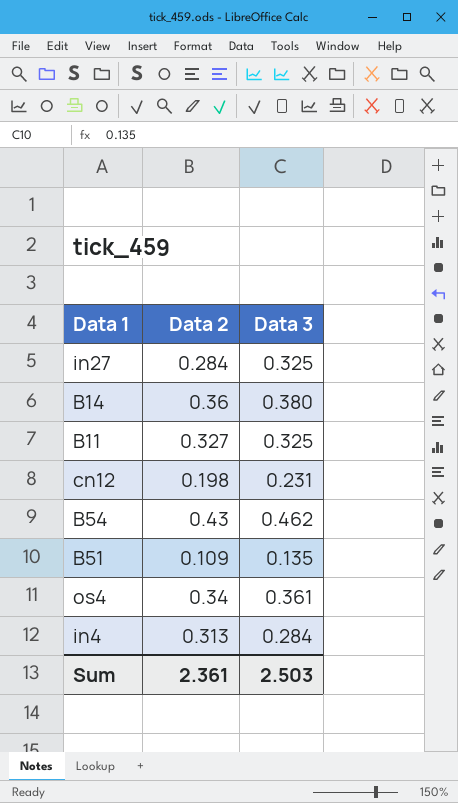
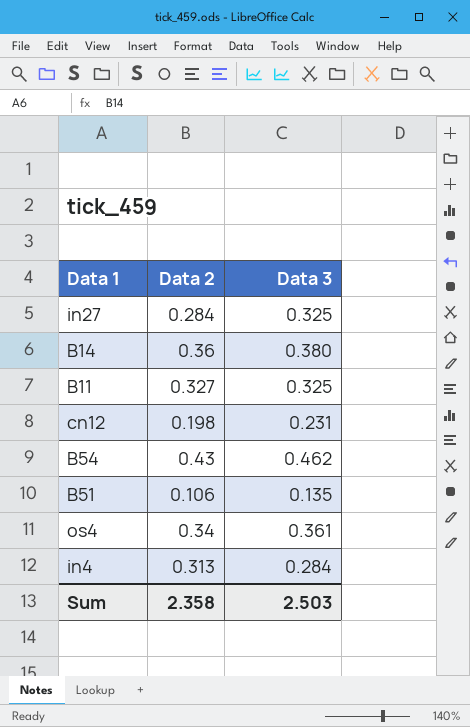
B51 | Data 2: 0.109 -> 0.106
Sum | Data 2: 2.361 -> 2.358

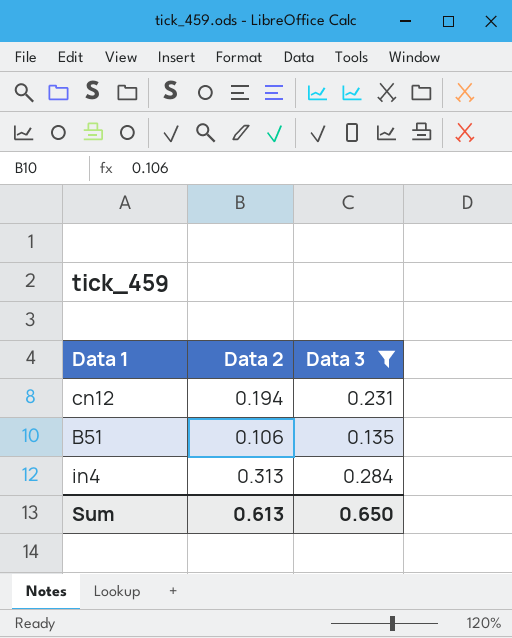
filter: none -> Data 3 <= 0.284
cn12 | Data 2: 0.198 -> 0.194
Sum | Data 2: 2.358 -> 0.613
Sum | Data 3: 2.503 -> 0.650

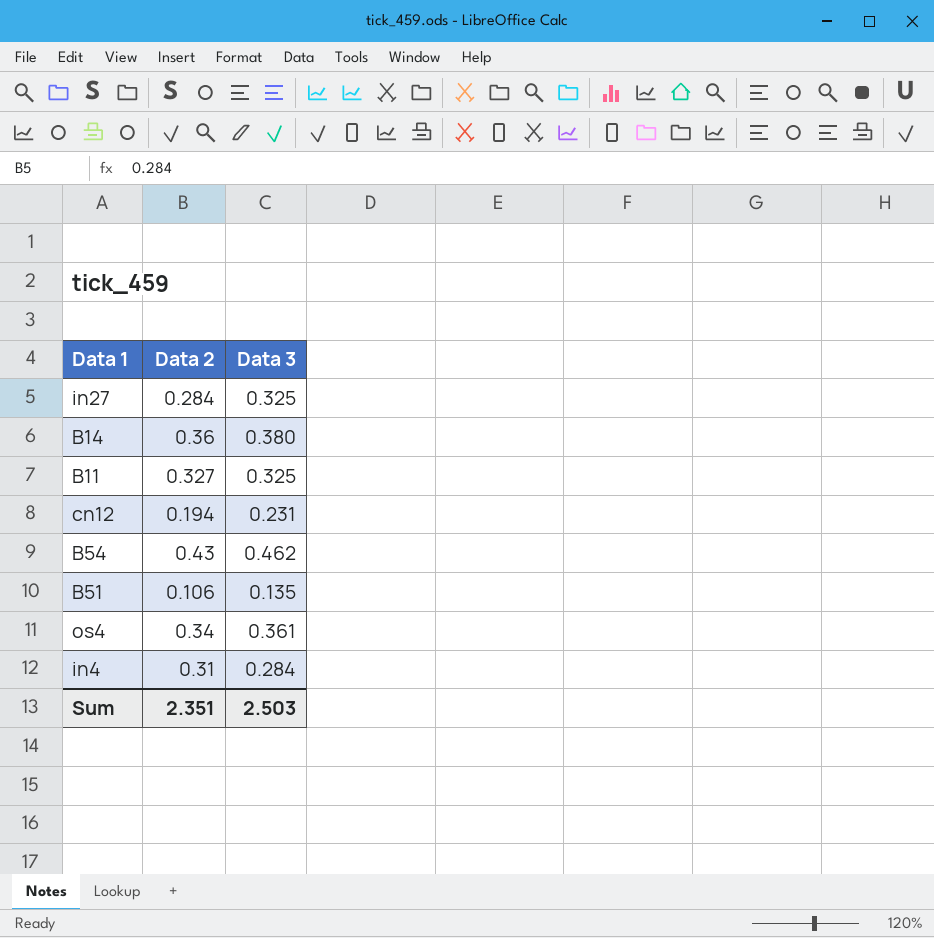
filter: Data 3 <= 0.284 -> none
in4 | Data 2: 0.313 -> 0.31
Sum | Data 2: 0.613 -> 2.351
Sum | Data 3: 0.650 -> 2.503

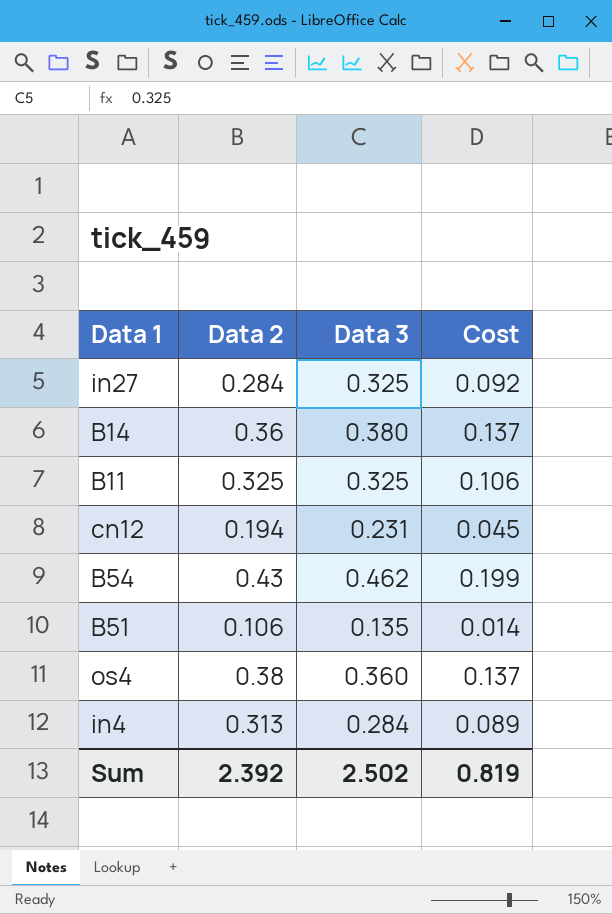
column Cost | formula: none -> [Data 2] * [Data 3]
B11 | Data 2: 0.327 -> 0.325
os4 | Data 2: 0.34 -> 0.38
os4 | Data 3: 0.361 -> 0.360
in4 | Data 2: 0.31 -> 0.313
Sum | Data 2: 2.351 -> 2.392
Sum | Data 3: 2.503 -> 2.502

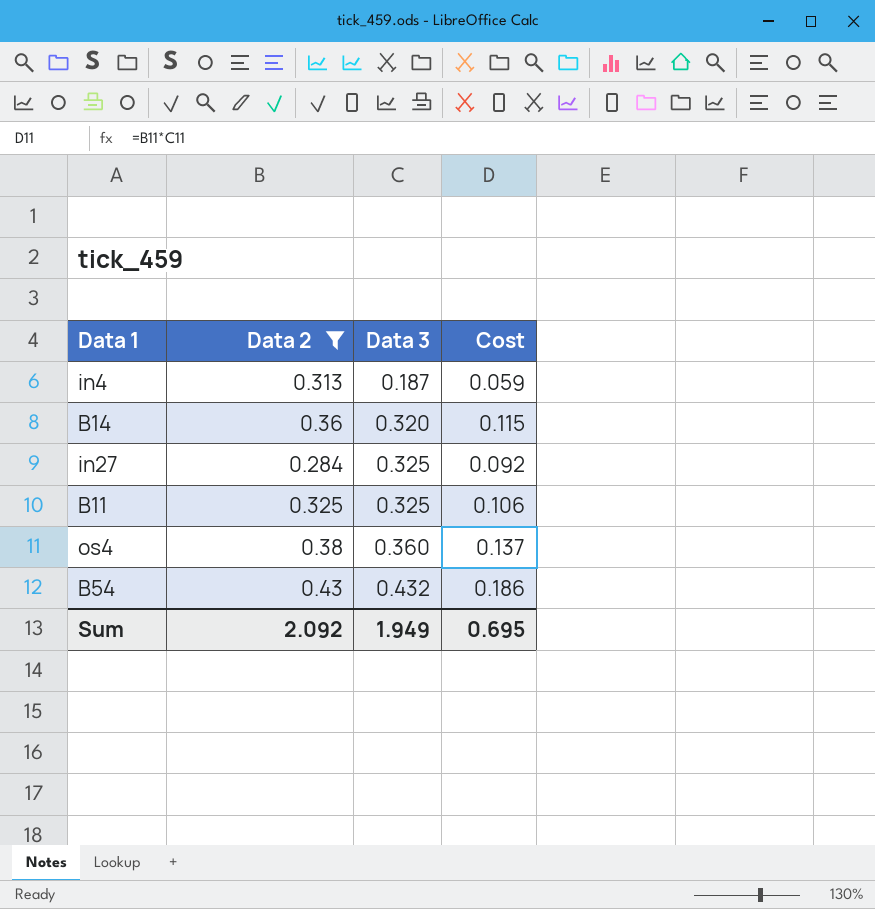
filter: none -> Data 2 >= 0.284
row order: none -> Data 3 ascending
in4 | Data 3: 0.284 -> 0.187
in4 | Cost: 0.089 -> 0.059
B14 | Data 3: 0.380 -> 0.320
B14 | Cost: 0.137 -> 0.115
B54 | Data 3: 0.462 -> 0.432
B54 | Cost: 0.199 -> 0.186
Sum | Data 2: 2.392 -> 2.092
Sum | Data 3: 2.502 -> 1.949
Sum | Cost: 0.819 -> 0.695

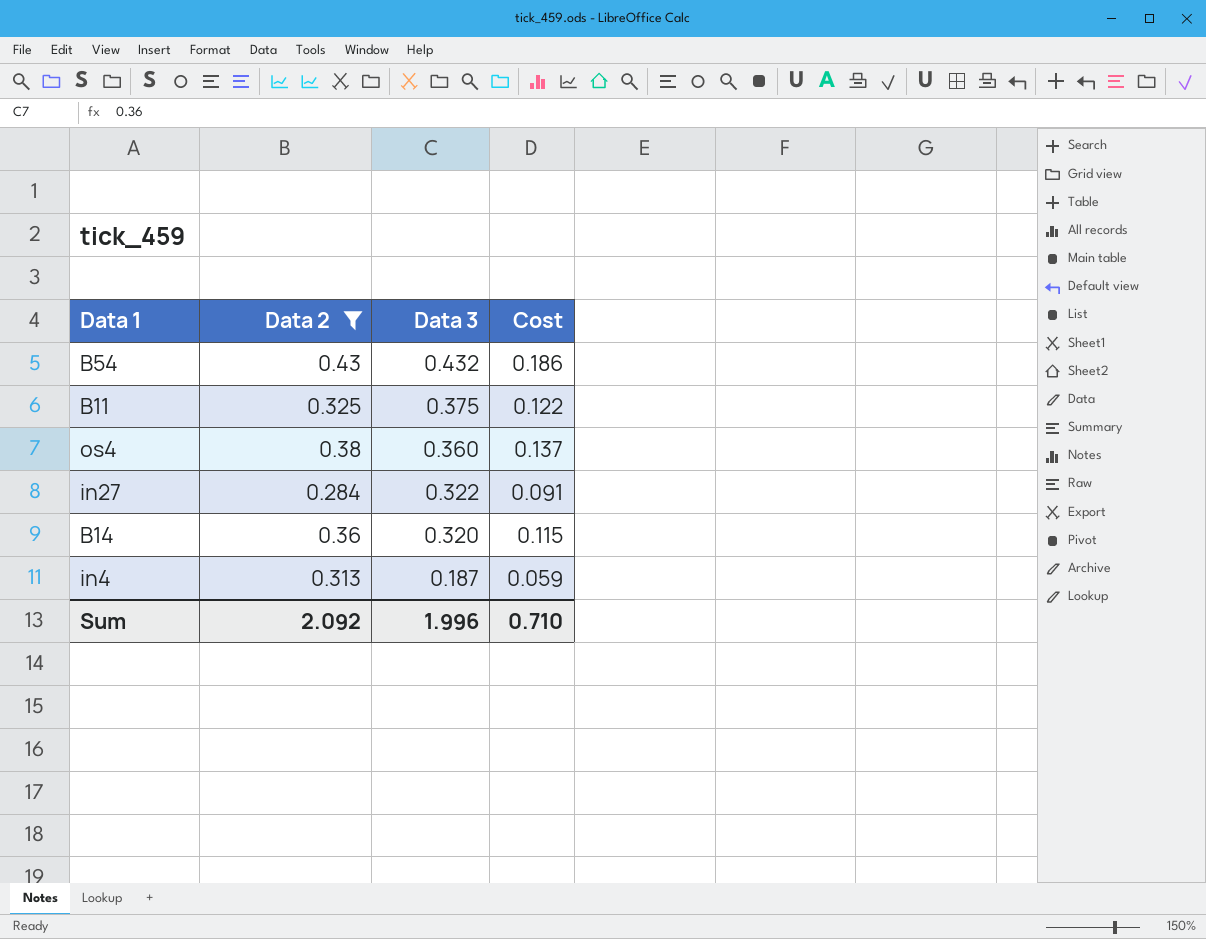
row order: Data 3 ascending -> Data 3 descending
B11 | Data 3: 0.325 -> 0.375
B11 | Cost: 0.106 -> 0.122
in27 | Data 3: 0.325 -> 0.322
in27 | Cost: 0.092 -> 0.091
Sum | Data 3: 1.949 -> 1.996
Sum | Cost: 0.695 -> 0.710

